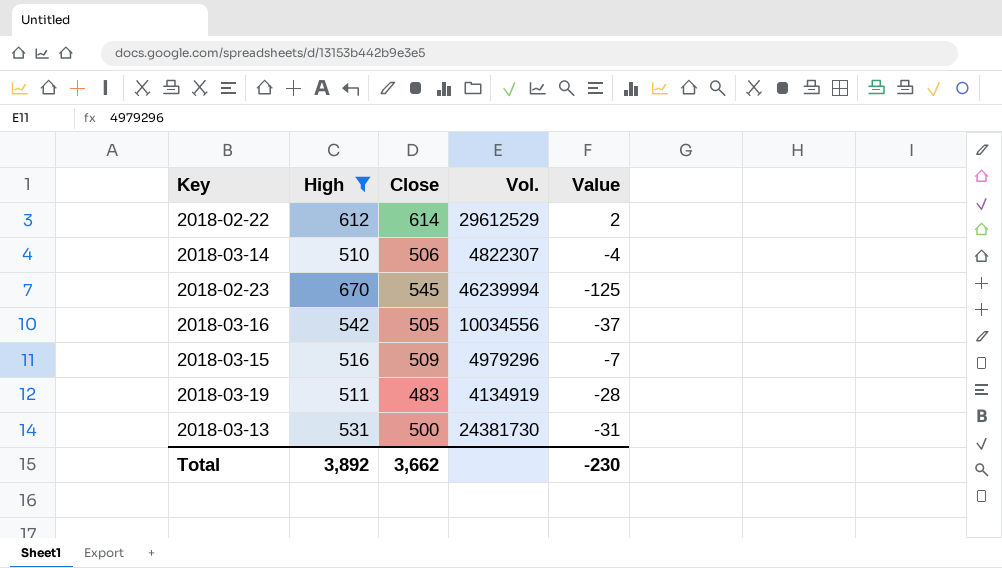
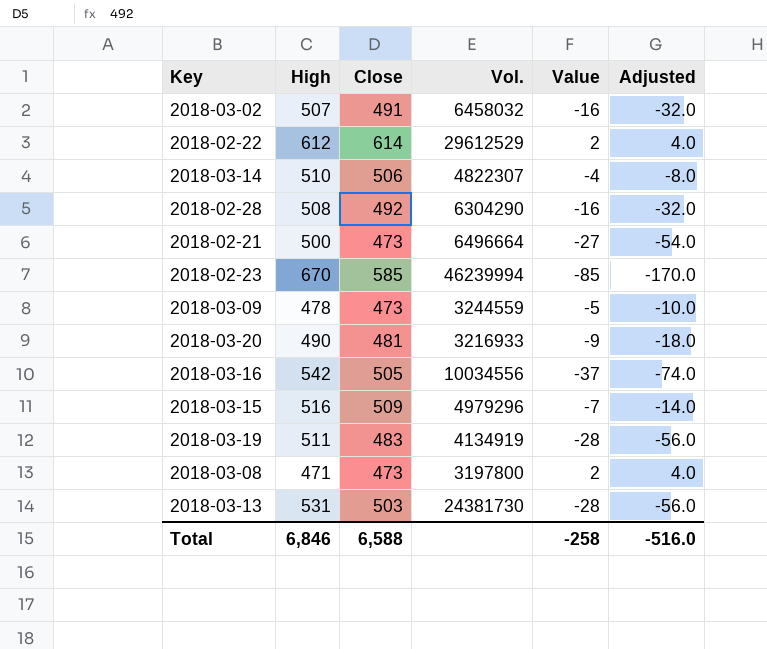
filter: High >= 510 -> none
column Adjusted | formula: none -> [Value] * 2
2018-02-23 | Close: 545 -> 585
2018-02-23 | Value: -125 -> -85
2018-03-13 | Close: 500 -> 503
2018-03-13 | Value: -31 -> -28
Total | High: 3,892 -> 6,846
Total | Close: 3,662 -> 6,588
Total | Value: -230 -> -258

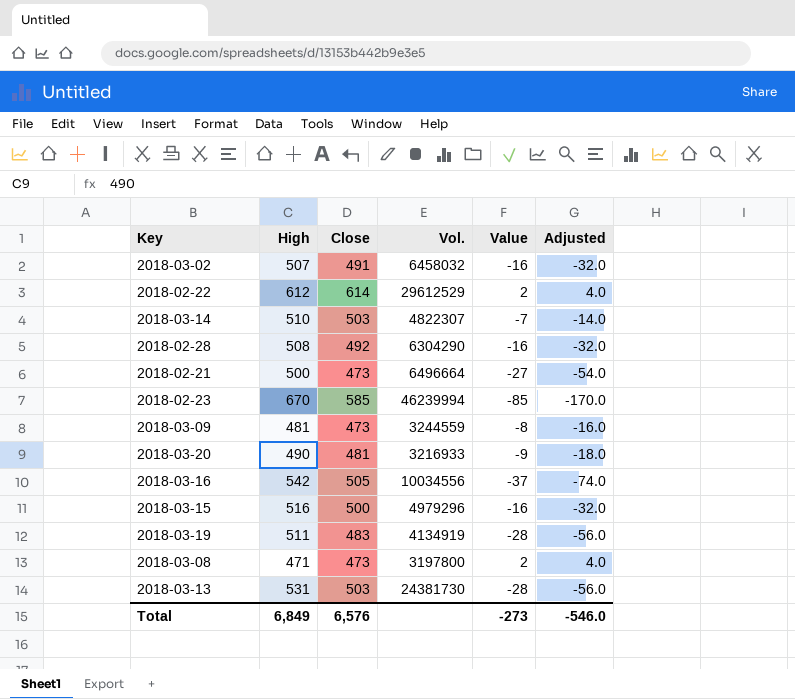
2018-03-14 | Close: 506 -> 503
2018-03-14 | Value: -4 -> -7
2018-03-14 | Adjusted: -8.0 -> -14.0
2018-03-09 | High: 478 -> 481
2018-03-09 | Value: -5 -> -8
2018-03-09 | Adjusted: -10.0 -> -16.0
2018-03-15 | Close: 509 -> 500
2018-03-15 | Value: -7 -> -16
2018-03-15 | Adjusted: -14.0 -> -32.0
Total | High: 6,846 -> 6,849
Total | Close: 6,588 -> 6,576
Total | Value: -258 -> -273
Total | Adjusted: -516.0 -> -546.0

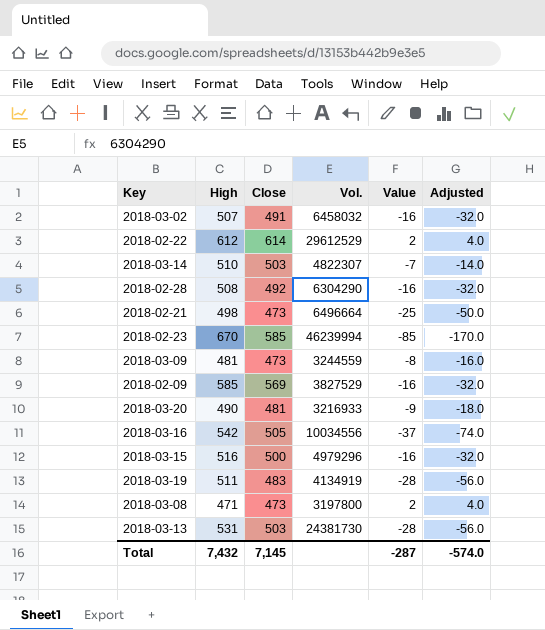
2018-02-21 | High: 500 -> 498
2018-02-21 | Value: -27 -> -25
2018-02-21 | Adjusted: -54.0 -> -50.0
row 2018-02-09: none -> 585 | 569 | 3827529 | -16 | -32.0
Total | High: 6,849 -> 7,432
Total | Close: 6,576 -> 7,145
Total | Value: -273 -> -287
Total | Adjusted: -546.0 -> -574.0

